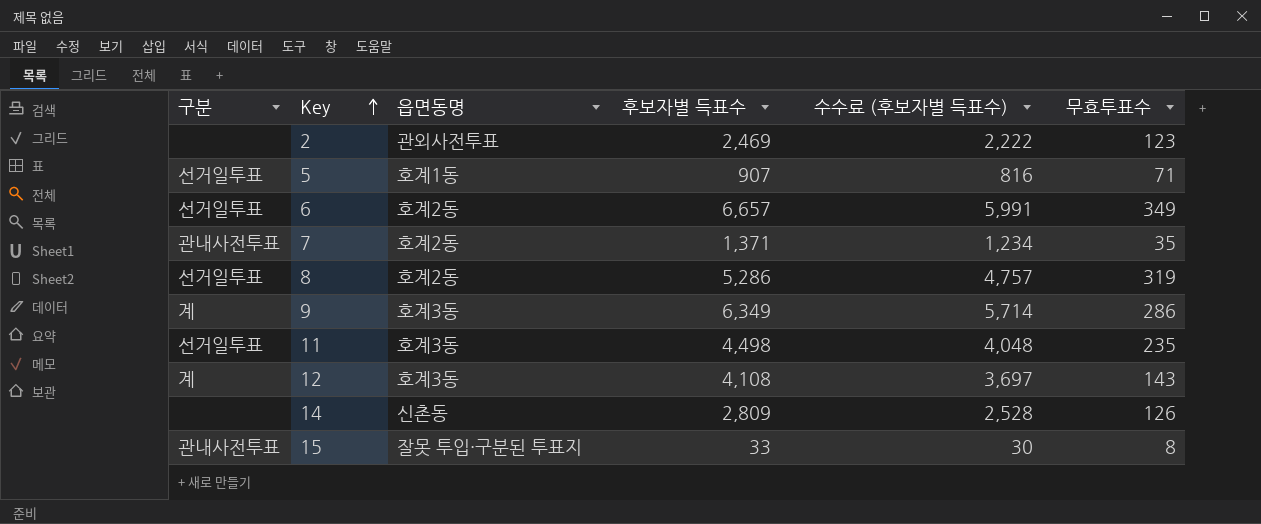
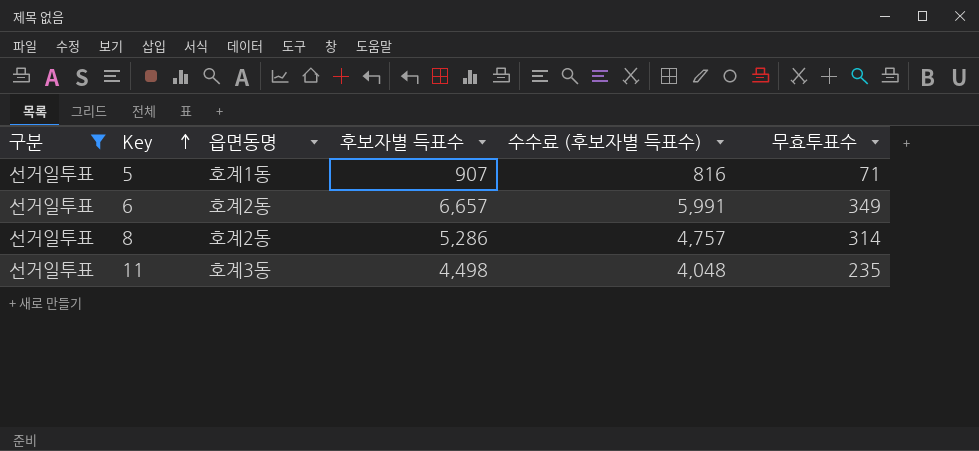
filter: none -> 구분 = 선거일투표
8 | 무효투표수: 319 -> 314

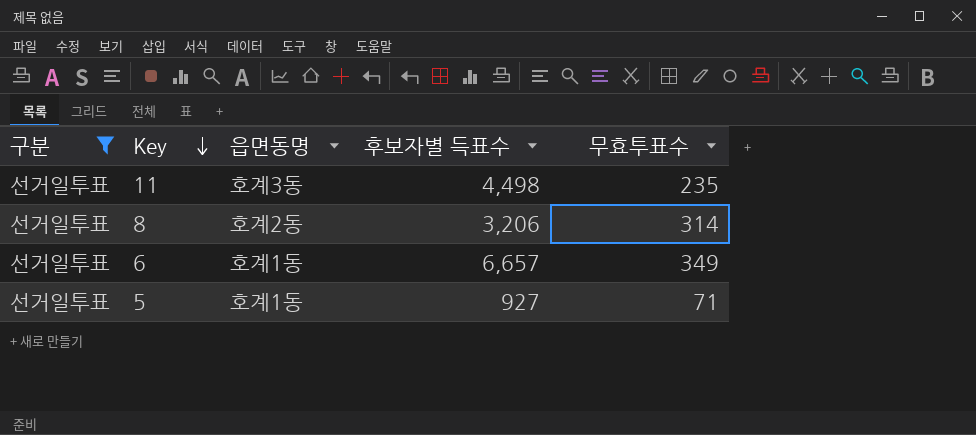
row order: Key ascending -> Key descending
column 수수료 (후보자별 득표수) | formula: [후보자별 득표수] * 0.9 -> none
8 | 후보자별 득표수: 5,286 -> 3,206
6 | 읍면동명: 호계2동 -> 호계1동
5 | 후보자별 득표수: 907 -> 927

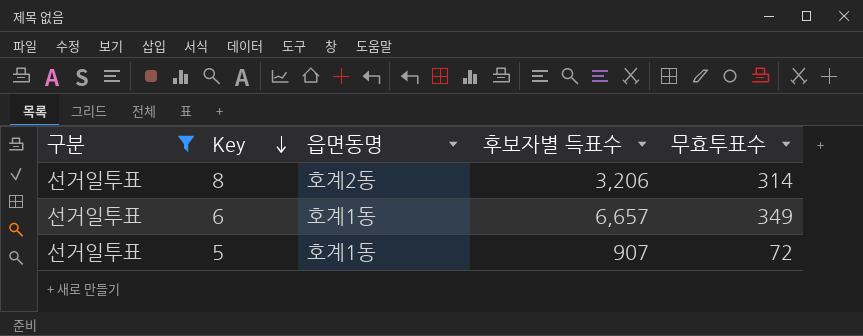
row 11: 선거일투표 | 호계3동 | 4,498 | 235 -> none
5 | 후보자별 득표수: 927 -> 907
5 | 무효투표수: 71 -> 72

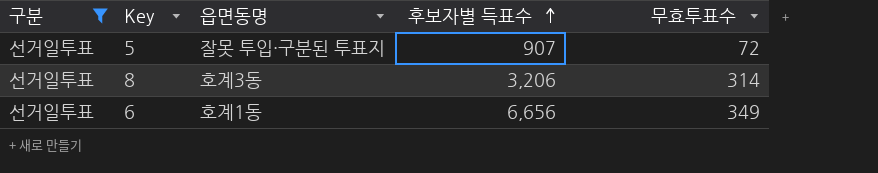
row order: Key descending -> 후보자별 득표수 ascending
5 | 읍면동명: 호계1동 -> 잘못 투입·구분된 투표지
8 | 읍면동명: 호계2동 -> 호계3동
6 | 후보자별 득표수: 6,657 -> 6,656

